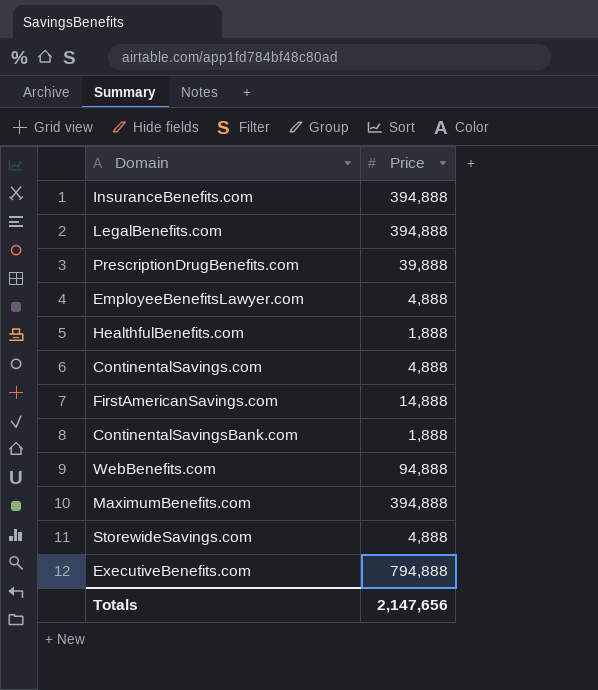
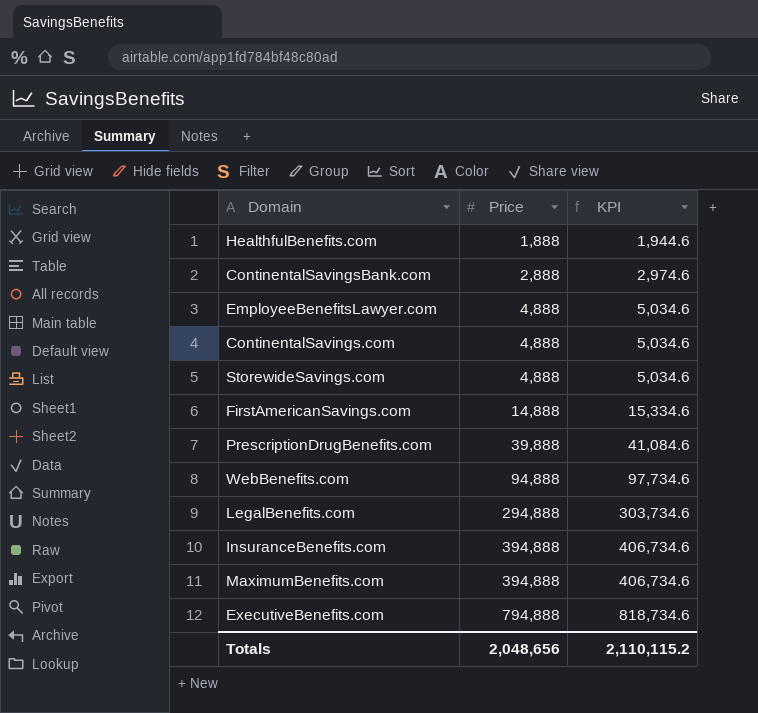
row order: none -> Price ascending
column KPI | formula: none -> [Price] * 1.03
ContinentalSavingsBank.com | Price: 1,888 -> 2,888
LegalBenefits.com | Price: 394,888 -> 294,888
Totals | Price: 2,147,656 -> 2,048,656

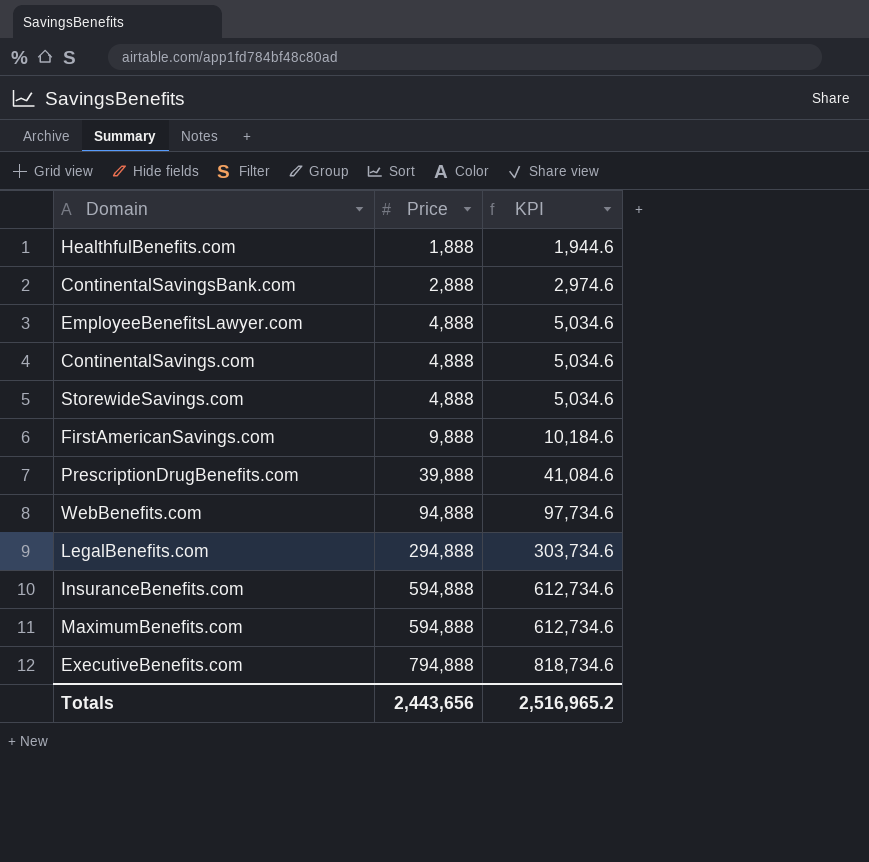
FirstAmericanSavings.com | Price: 14,888 -> 9,888
FirstAmericanSavings.com | KPI: 15,334.6 -> 10,184.6
InsuranceBenefits.com | Price: 394,888 -> 594,888
InsuranceBenefits.com | KPI: 406,734.6 -> 612,734.6
MaximumBenefits.com | Price: 394,888 -> 594,888
MaximumBenefits.com | KPI: 406,734.6 -> 612,734.6
Totals | Price: 2,048,656 -> 2,443,656
Totals | KPI: 2,110,115.2 -> 2,516,965.2

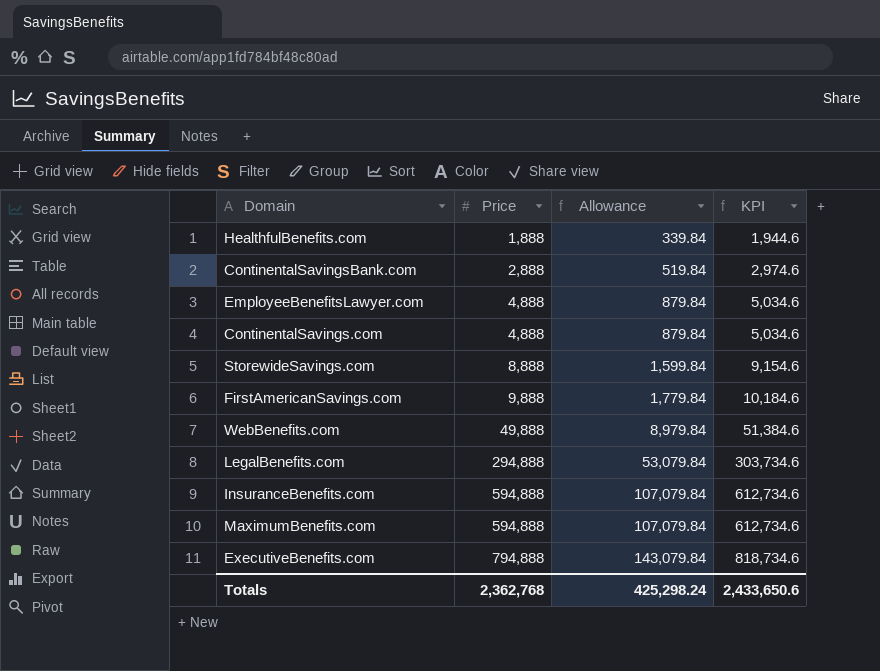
column Allowance | formula: none -> [Price] * 0.18
row PrescriptionDrugBenefits.com: 39,888 | 41,084.6 -> none
StorewideSavings.com | Price: 4,888 -> 8,888
StorewideSavings.com | KPI: 5,034.6 -> 9,154.6
WebBenefits.com | Price: 94,888 -> 49,888
WebBenefits.com | KPI: 97,734.6 -> 51,384.6
Totals | Price: 2,443,656 -> 2,362,768
Totals | KPI: 2,516,965.2 -> 2,433,650.6

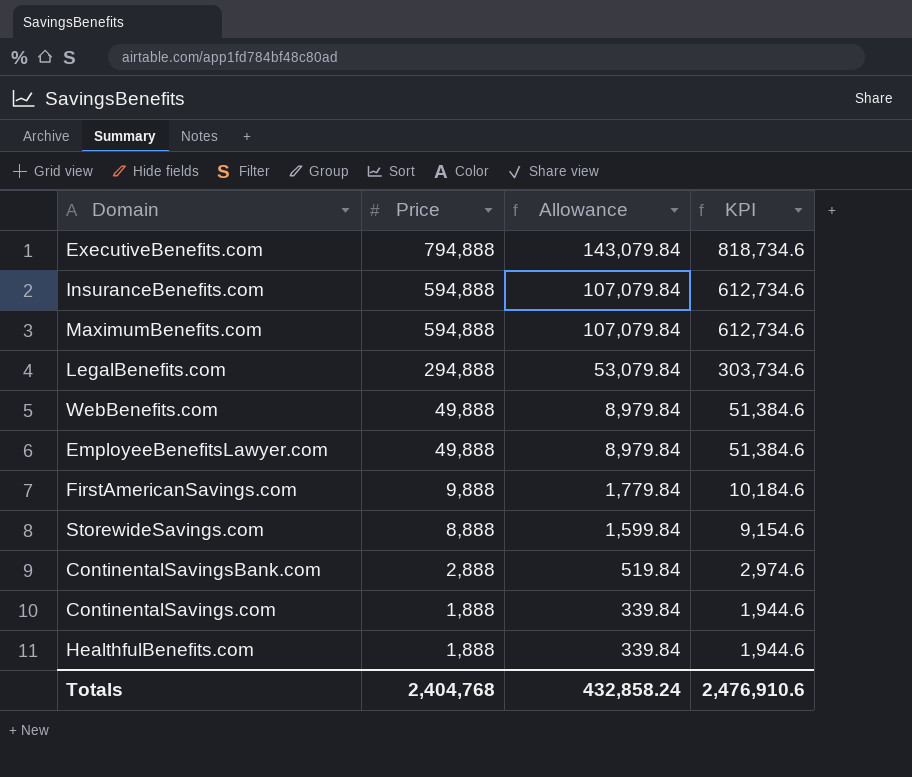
row order: Price ascending -> Price descending
EmployeeBenefitsLawyer.com | Price: 4,888 -> 49,888
EmployeeBenefitsLawyer.com | Allowance: 879.84 -> 8,979.84
EmployeeBenefitsLawyer.com | KPI: 5,034.6 -> 51,384.6
ContinentalSavings.com | Price: 4,888 -> 1,888
ContinentalSavings.com | Allowance: 879.84 -> 339.84
ContinentalSavings.com | KPI: 5,034.6 -> 1,944.6
Totals | Price: 2,362,768 -> 2,404,768
Totals | Allowance: 425,298.24 -> 432,858.24
Totals | KPI: 2,433,650.6 -> 2,476,910.6

